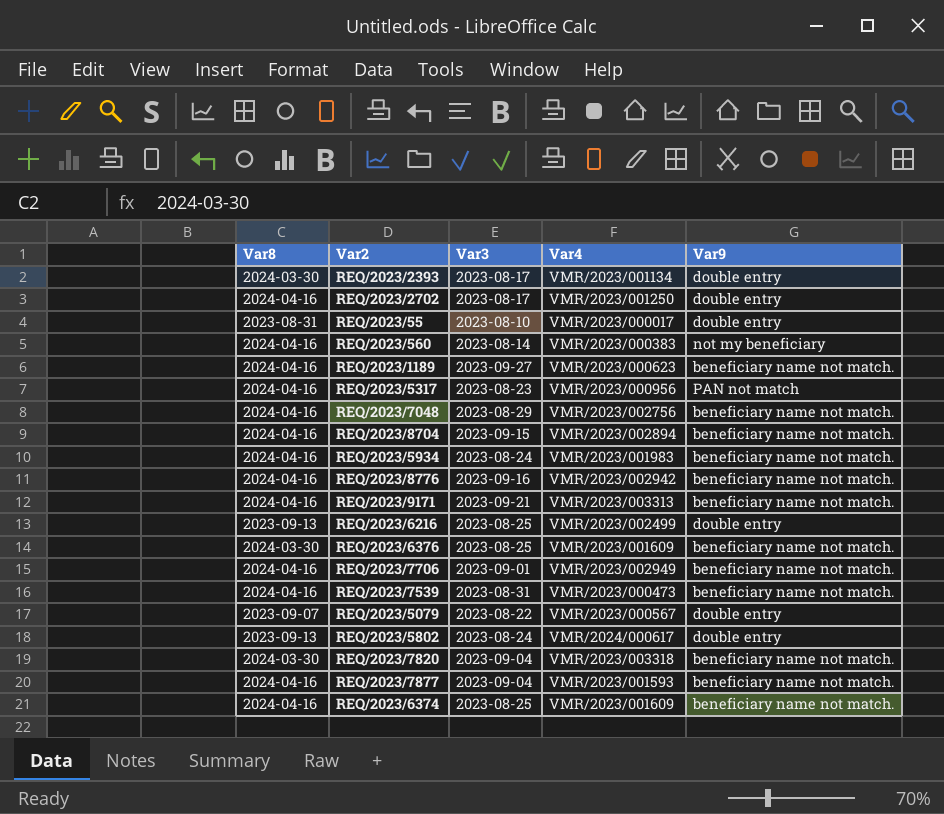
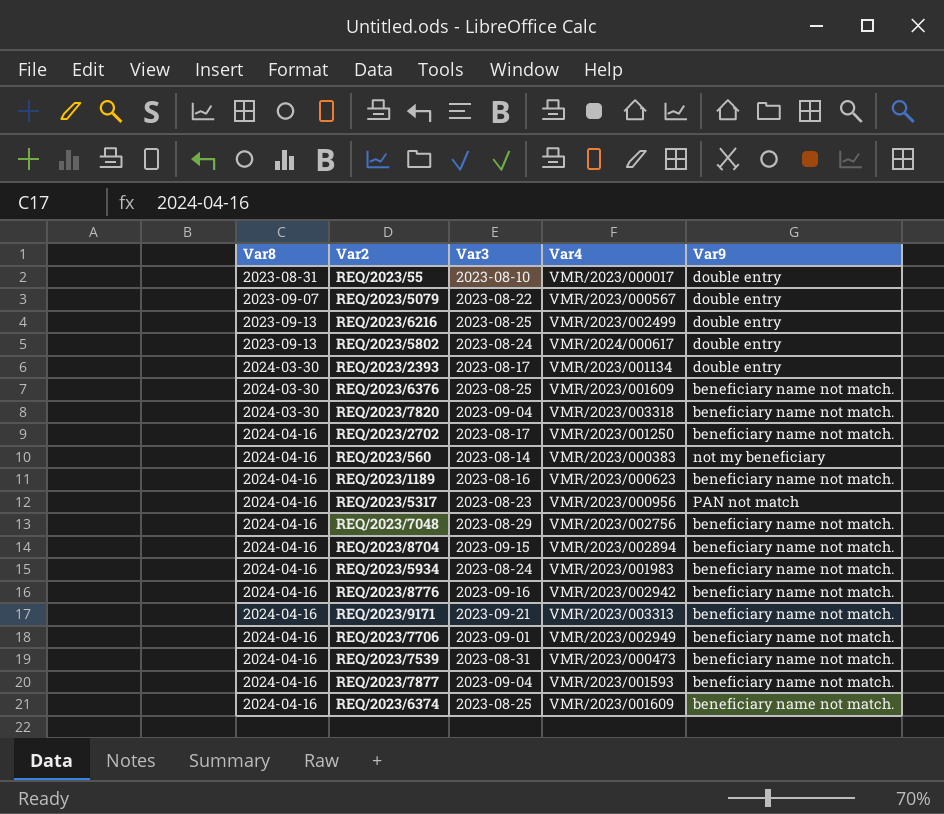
row order: none -> Var8 ascending
REQ/2023/2702 | Var9: double entry -> beneficiary name not match.
REQ/2023/1189 | Var3: 2023-09-27 -> 2023-08-16

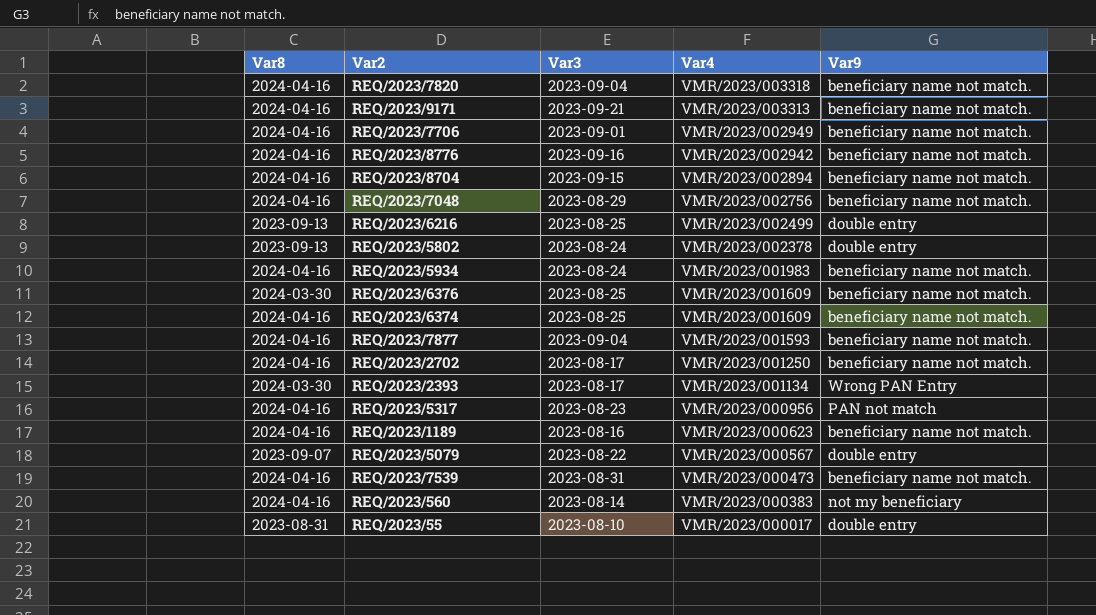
row order: Var8 ascending -> Var4 descending
REQ/2023/7820 | Var8: 2024-03-30 -> 2024-04-16
REQ/2023/5802 | Var4: VMR/2024/000617 -> VMR/2023/002378
REQ/2023/2393 | Var9: double entry -> Wrong PAN Entry

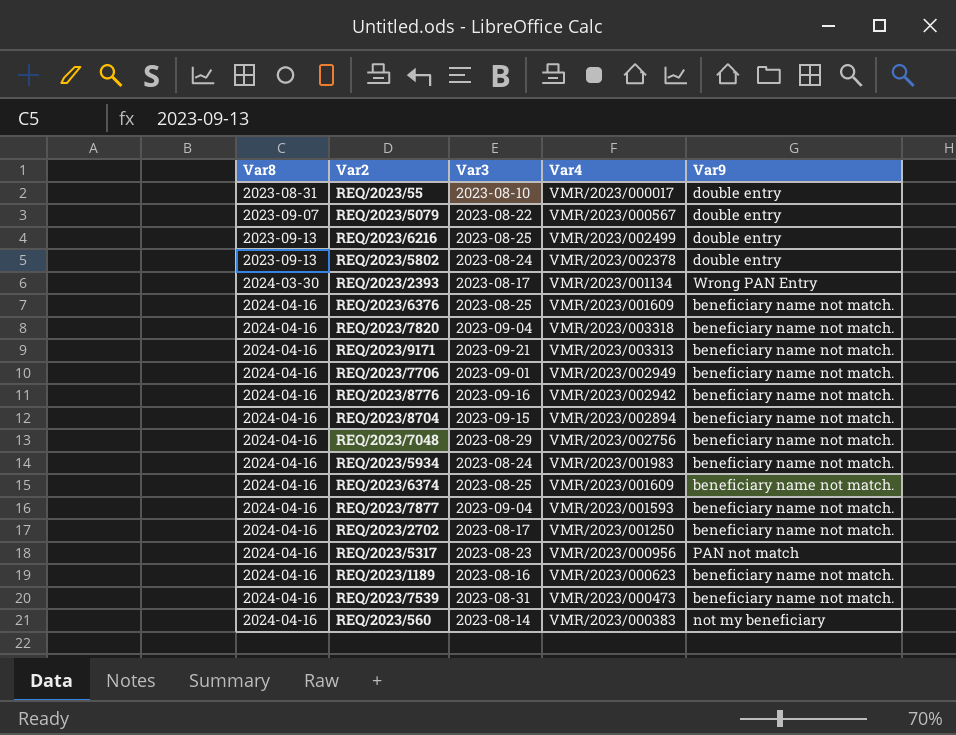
row order: Var4 descending -> Var8 ascending
REQ/2023/6376 | Var8: 2024-03-30 -> 2024-04-16

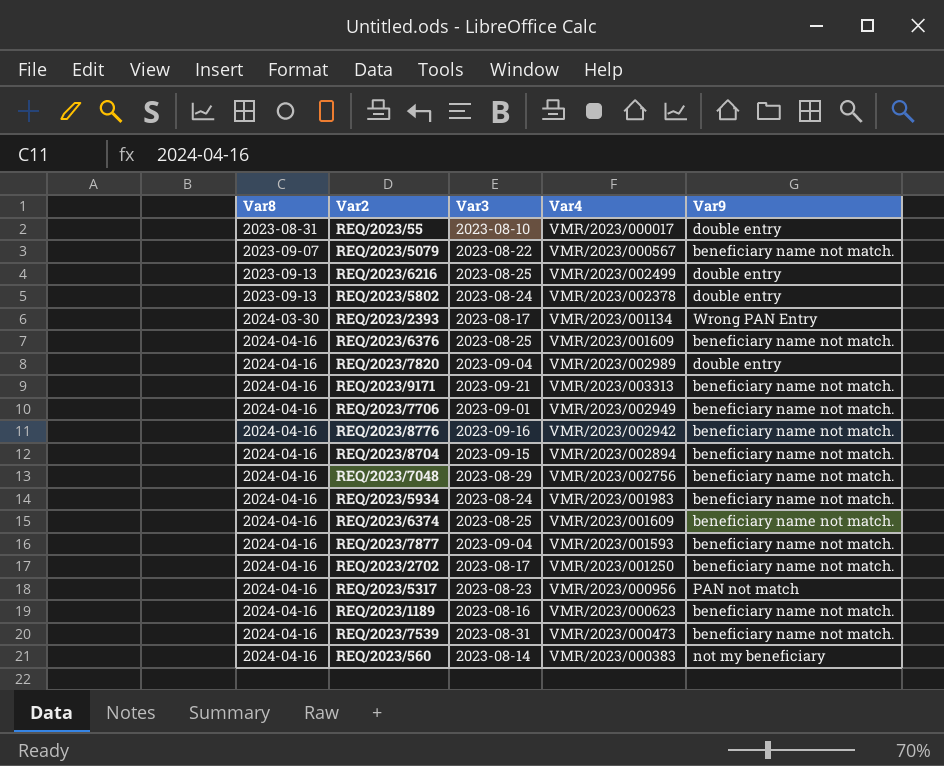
REQ/2023/5079 | Var9: double entry -> beneficiary name not match.
REQ/2023/7820 | Var4: VMR/2023/003318 -> VMR/2023/002989
REQ/2023/7820 | Var9: beneficiary name not match. -> double entry

